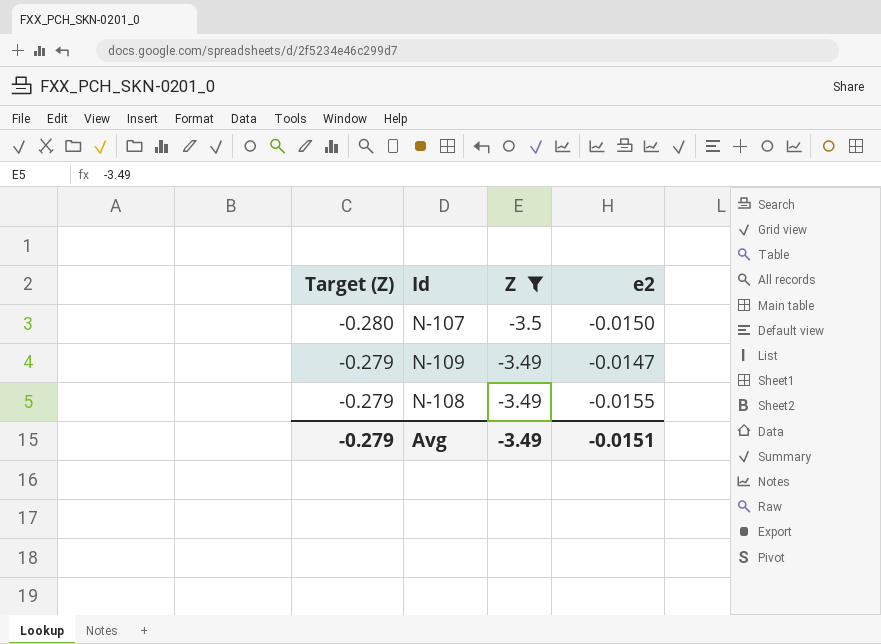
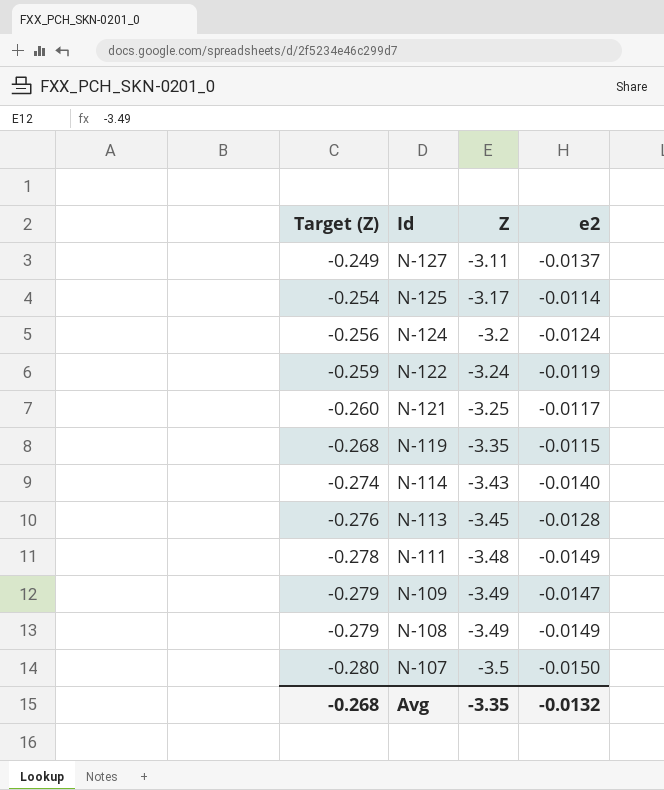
filter: Z <= -3.49 -> none
row order: Target (Z) ascending -> Target (Z) descending
N-108 | e2: -0.0155 -> -0.0149
Avg | Target (Z): -0.279 -> -0.268
Avg | Z: -3.49 -> -3.35
Avg | e2: -0.0151 -> -0.0132

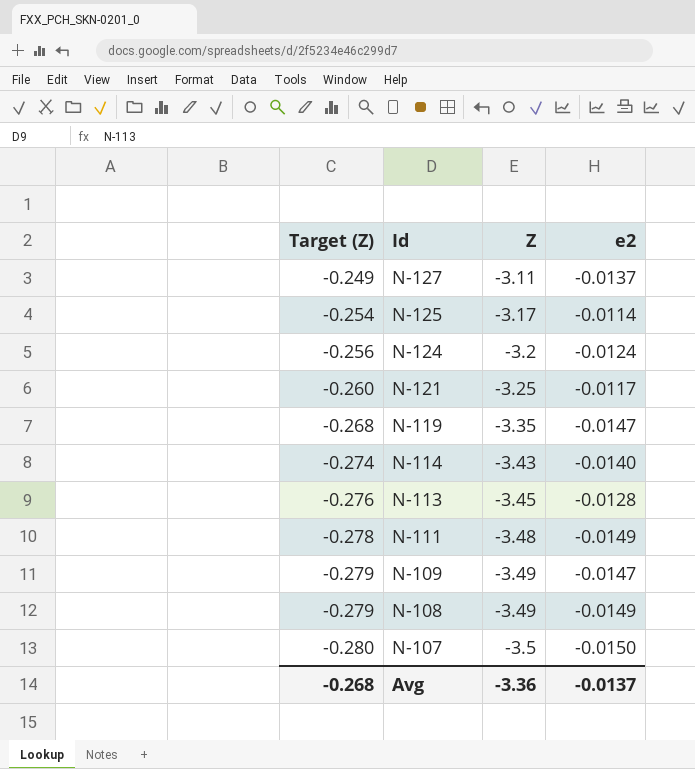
row N-122: -0.259 | -3.24 | -0.0119 -> none
N-119 | e2: -0.0115 -> -0.0147
Avg | Z: -3.35 -> -3.36
Avg | e2: -0.0132 -> -0.0137

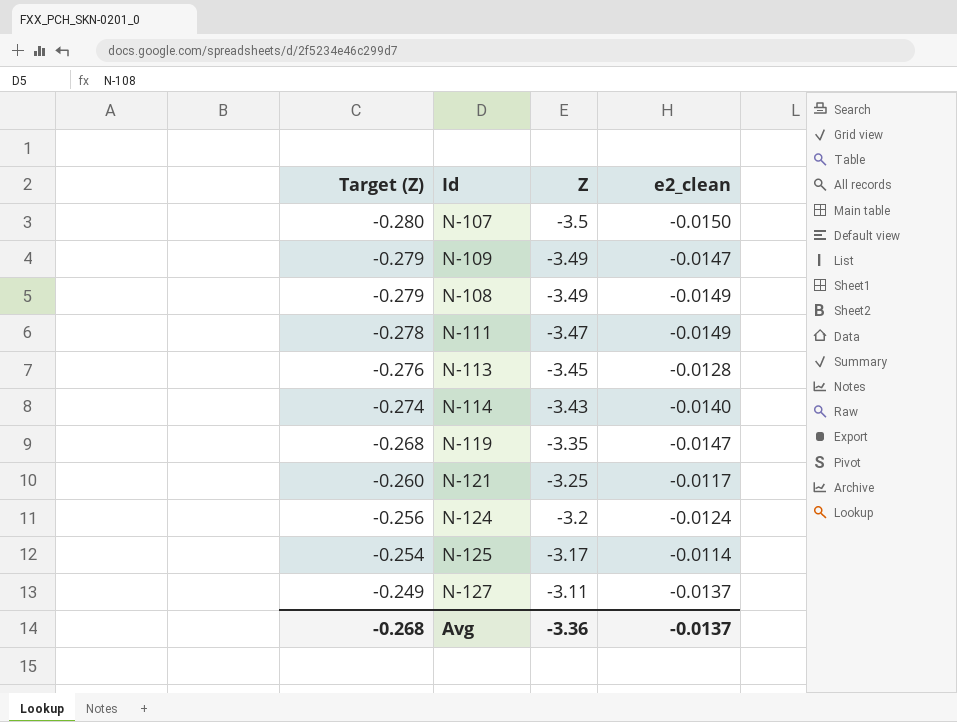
row order: Target (Z) descending -> Target (Z) ascending
column name: e2 -> e2_clean
N-111 | Z: -3.48 -> -3.47

